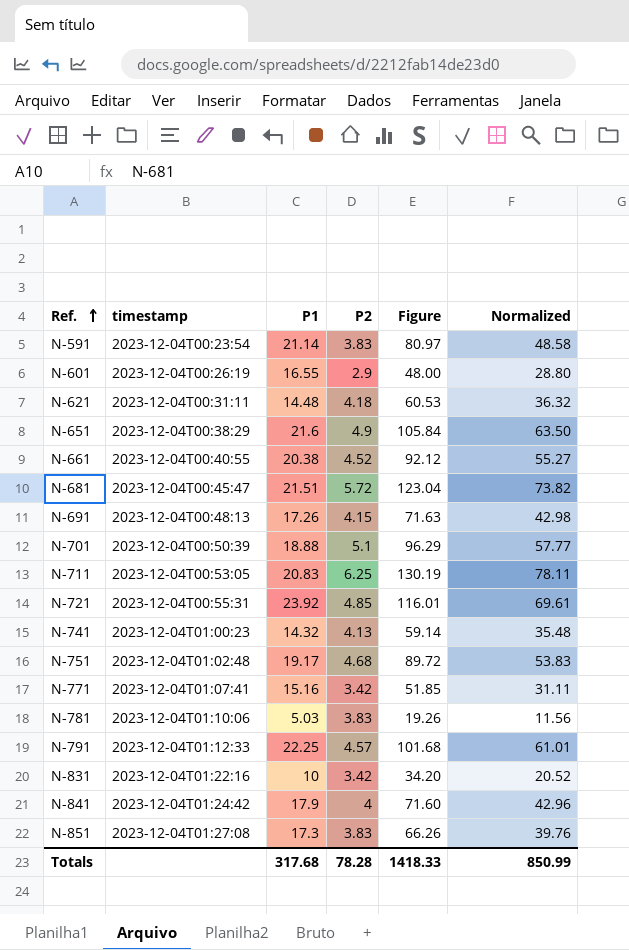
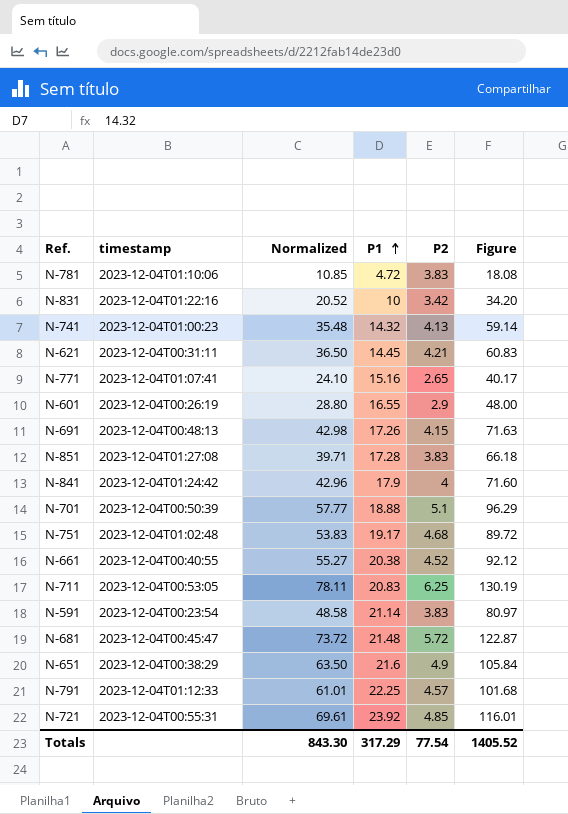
row order: Ref. ascending -> P1 ascending
column Normalized | position: 6 -> 3
N-781 | Normalized: 11.56 -> 10.85
N-781 | P1: 5.03 -> 4.72
N-781 | Figure: 19.26 -> 18.08
N-621 | Normalized: 36.32 -> 36.50
N-621 | P1: 14.48 -> 14.45
N-621 | P2: 4.18 -> 4.21
N-621 | Figure: 60.53 -> 60.83
N-771 | Normalized: 31.11 -> 24.10
N-771 | P2: 3.42 -> 2.65
N-771 | Figure: 51.85 -> 40.17
N-851 | Normalized: 39.76 -> 39.71
N-851 | P1: 17.3 -> 17.28
N-851 | Figure: 66.26 -> 66.18
N-681 | Normalized: 73.82 -> 73.72
N-681 | P1: 21.51 -> 21.48
N-681 | Figure: 123.04 -> 122.87
Totals | Normalized: 850.99 -> 843.30
Totals | P1: 317.68 -> 317.29
Totals | P2: 78.28 -> 77.54
Totals | Figure: 1418.33 -> 1405.52

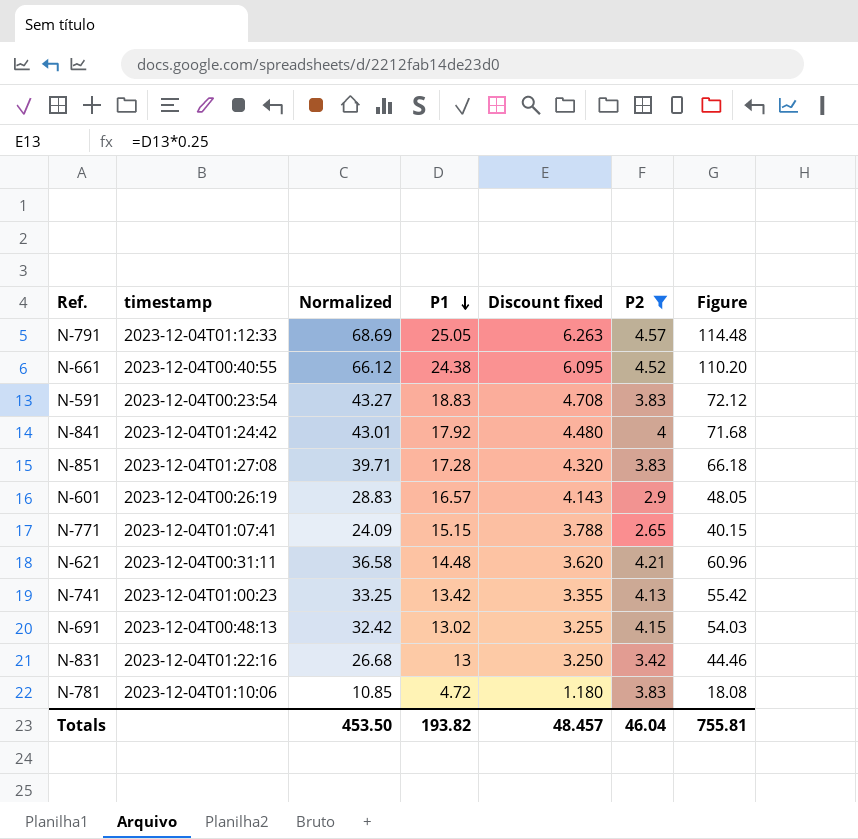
filter: none -> P2 <= 4.57
row order: P1 ascending -> P1 descending
column Discount fixed | formula: none -> [P1] * 0.25
N-791 | Normalized: 61.01 -> 68.69
N-791 | P1: 22.25 -> 25.05
N-791 | Figure: 101.68 -> 114.48
N-661 | Normalized: 55.27 -> 66.12
N-661 | P1: 20.38 -> 24.38
N-661 | Figure: 92.12 -> 110.20
N-591 | Normalized: 48.58 -> 43.27
N-591 | P1: 21.14 -> 18.83
N-591 | Figure: 80.97 -> 72.12
N-841 | Normalized: 42.96 -> 43.01
N-841 | P1: 17.9 -> 17.92
N-841 | Figure: 71.60 -> 71.68
N-601 | Normalized: 28.80 -> 28.83
N-601 | P1: 16.55 -> 16.57
N-601 | Figure: 48.00 -> 48.05
N-771 | Normalized: 24.10 -> 24.09
N-771 | P1: 15.16 -> 15.15
N-771 | Figure: 40.17 -> 40.15
N-621 | Normalized: 36.50 -> 36.58
N-621 | P1: 14.45 -> 14.48
N-621 | Figure: 60.83 -> 60.96
N-741 | Normalized: 35.48 -> 33.25
N-741 | P1: 14.32 -> 13.42
N-741 | Figure: 59.14 -> 55.42
N-691 | Normalized: 42.98 -> 32.42
N-691 | P1: 17.26 -> 13.02
N-691 | Figure: 71.63 -> 54.03
N-831 | Normalized: 20.52 -> 26.68
N-831 | P1: 10 -> 13
N-831 | Figure: 34.20 -> 44.46
Totals | Normalized: 843.30 -> 453.50
Totals | P1: 317.29 -> 193.82
Totals | P2: 77.54 -> 46.04
Totals | Figure: 1405.52 -> 755.81

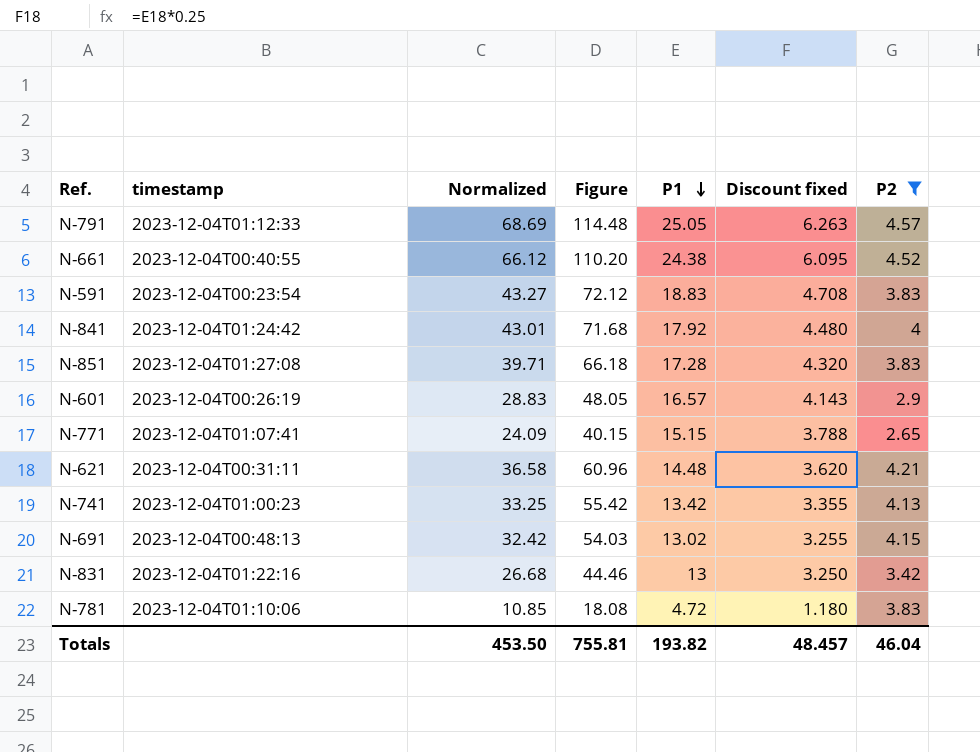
column Figure | position: 7 -> 4

